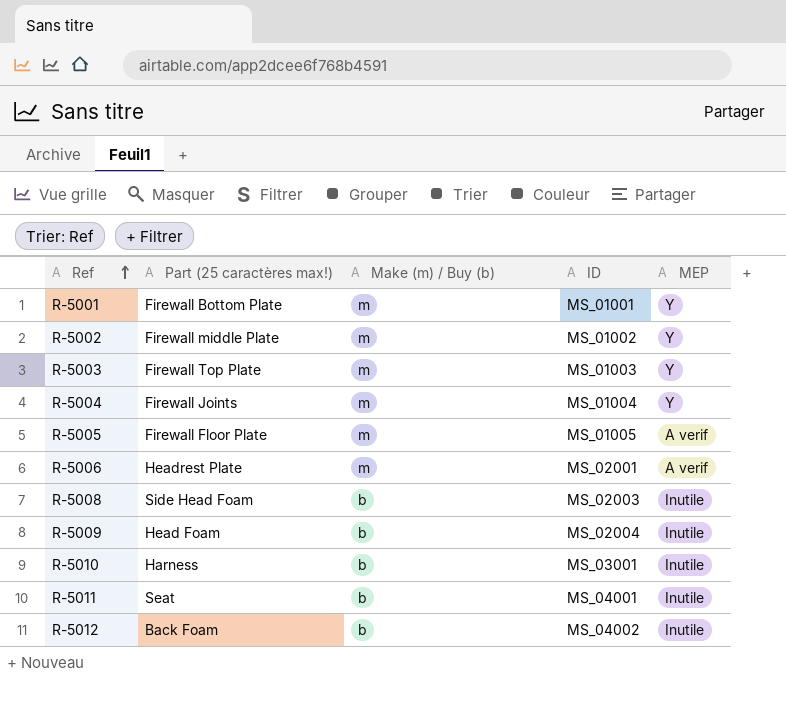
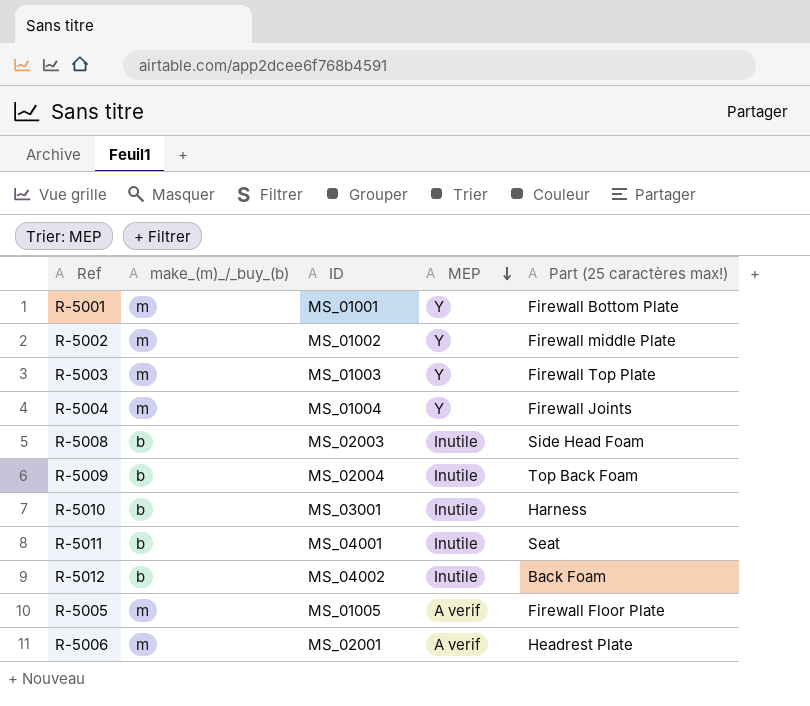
row order: Ref ascending -> MEP descending
column name: Make (m) / Buy (b) -> make_(m)_/_buy_(b)
column Part (25 caractères max!) | position: 2 -> 5
R-5009 | Part (25 caractères max!): Head Foam -> Top Back Foam

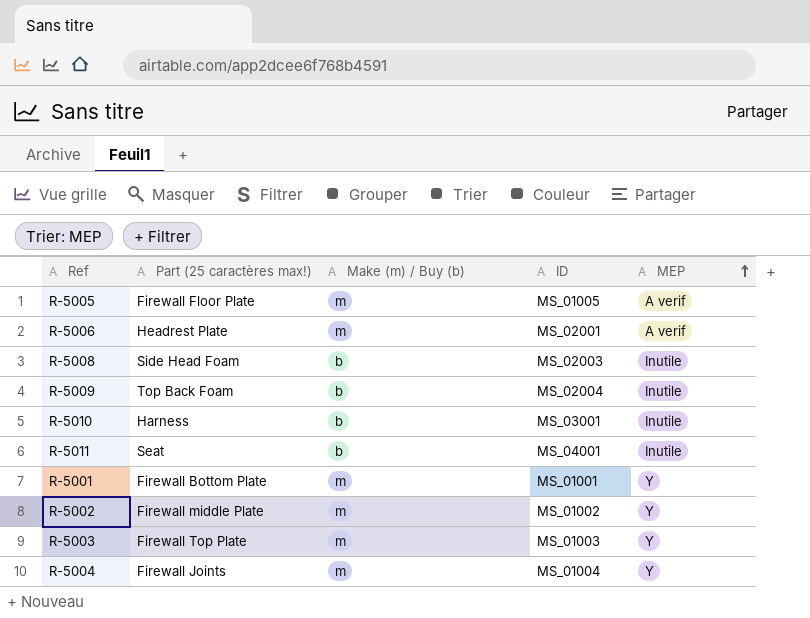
row order: MEP descending -> MEP ascending
column Part (25 caractères max!) | position: 5 -> 2
column name: make_(m)_/_buy_(b) -> Make (m) / Buy (b)
row R-5012: b | MS_04002 | Inutile | Back Foam -> none

